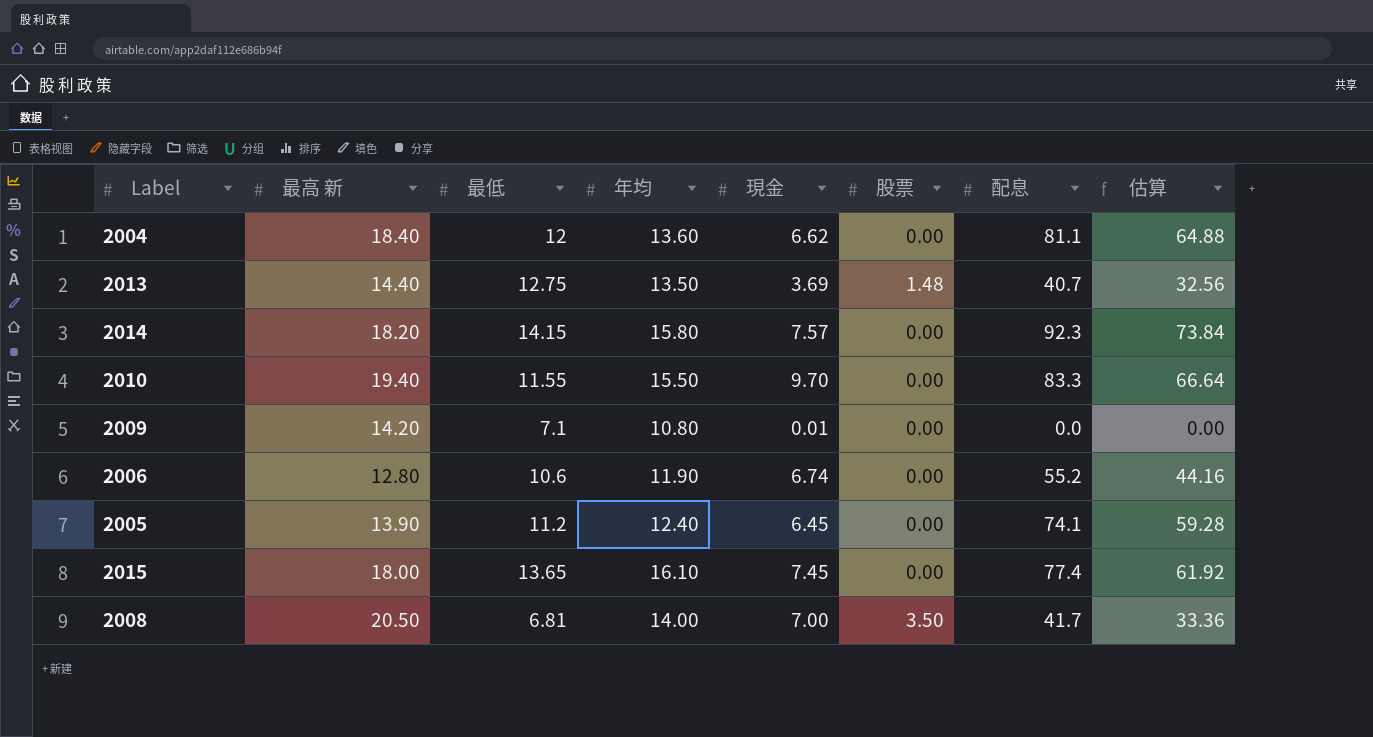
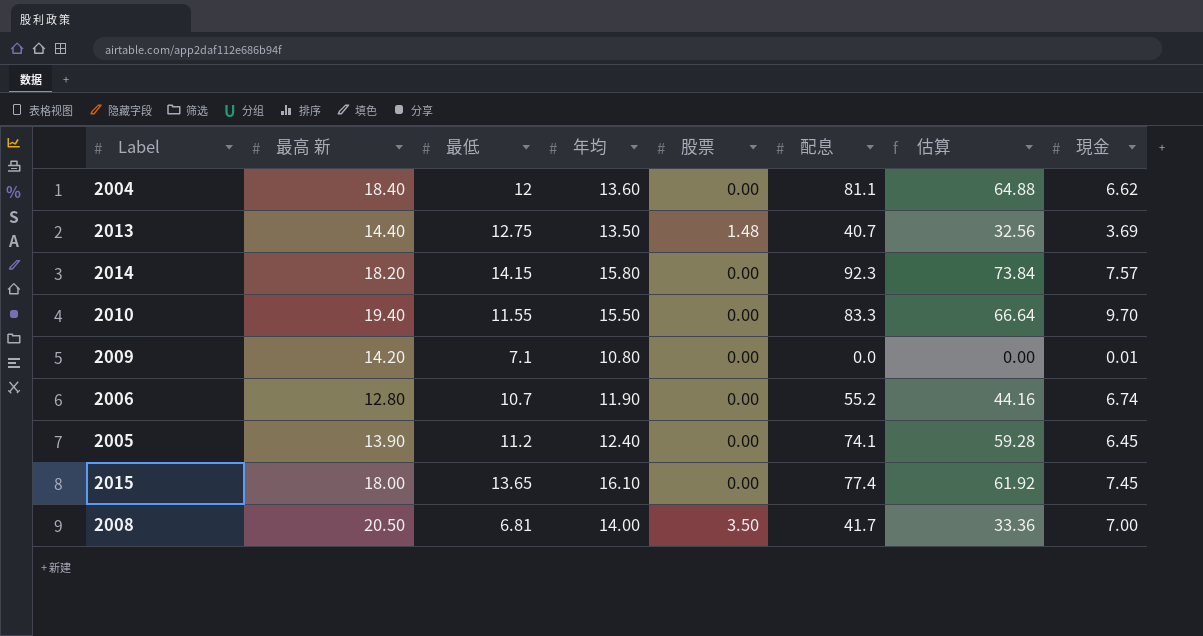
column 現金 | position: 5 -> 8
2006 | 最低: 10.6 -> 10.7

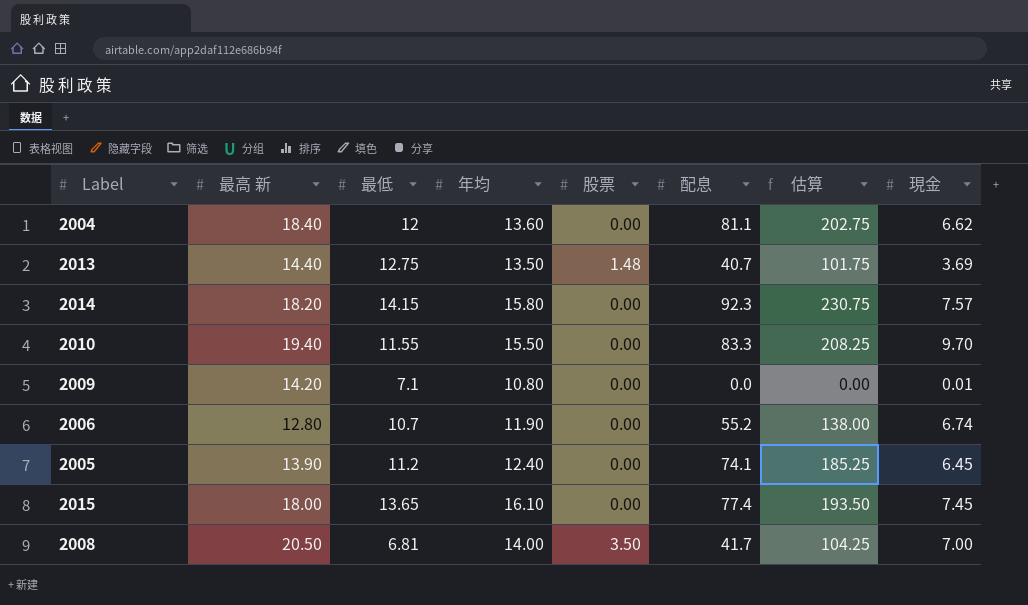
column 估算 | formula: [配息] * 0.8 -> [配息] * 2.5

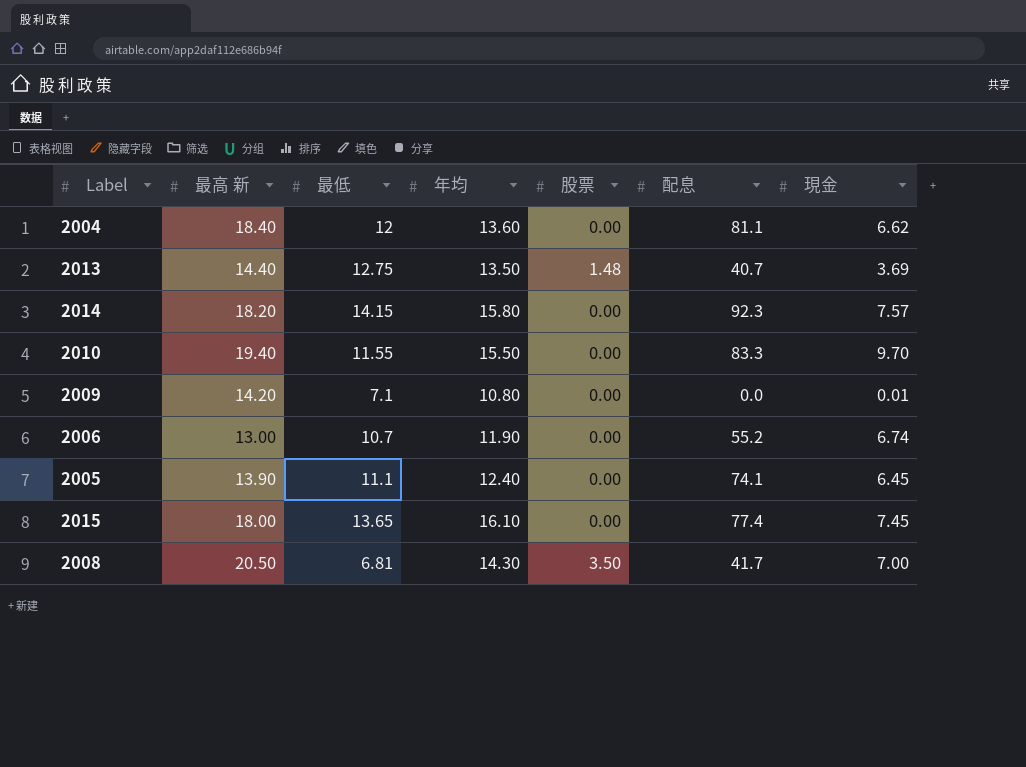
column 估算 | formula: [配息] * 2.5 -> none
2006 | 最高 新: 12.80 -> 13.00
2005 | 最低: 11.2 -> 11.1
2008 | 年均: 14.00 -> 14.30

